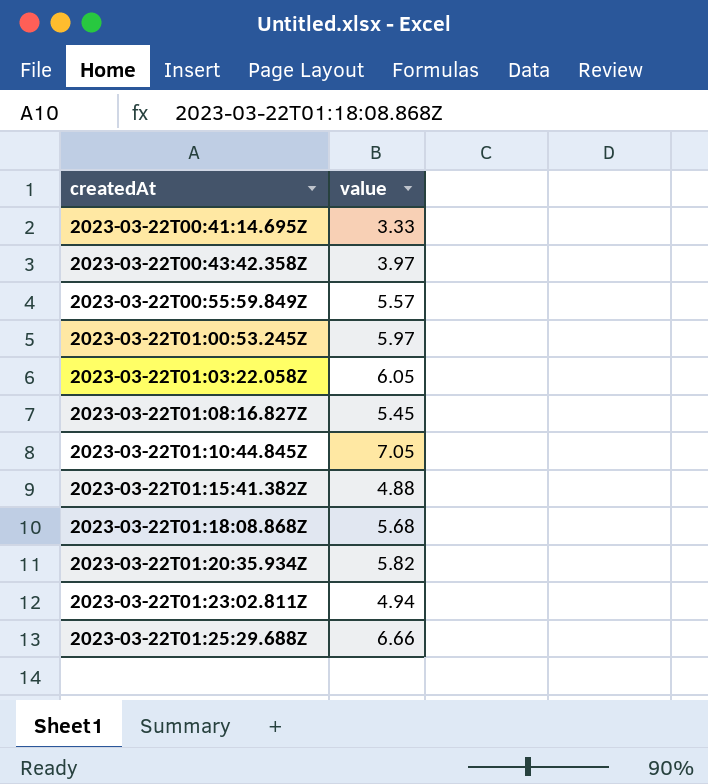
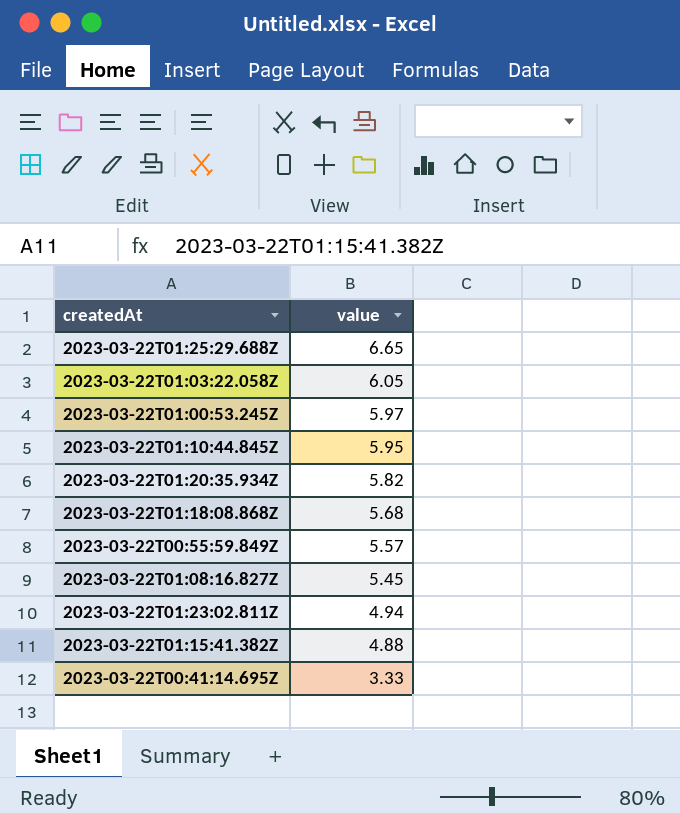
row order: createdAt ascending -> value descending
row 2023-03-22T00:43:42.358Z: 3.97 -> none
2023-03-22T01:25:29.688Z | value: 6.66 -> 6.65
2023-03-22T01:10:44.845Z | value: 7.05 -> 5.95

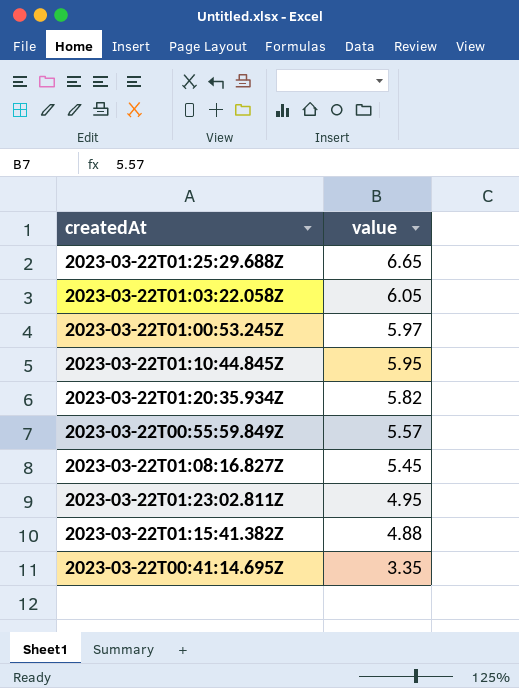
row 2023-03-22T01:18:08.868Z: 5.68 -> none
2023-03-22T01:23:02.811Z | value: 4.94 -> 4.95
2023-03-22T00:41:14.695Z | value: 3.33 -> 3.35

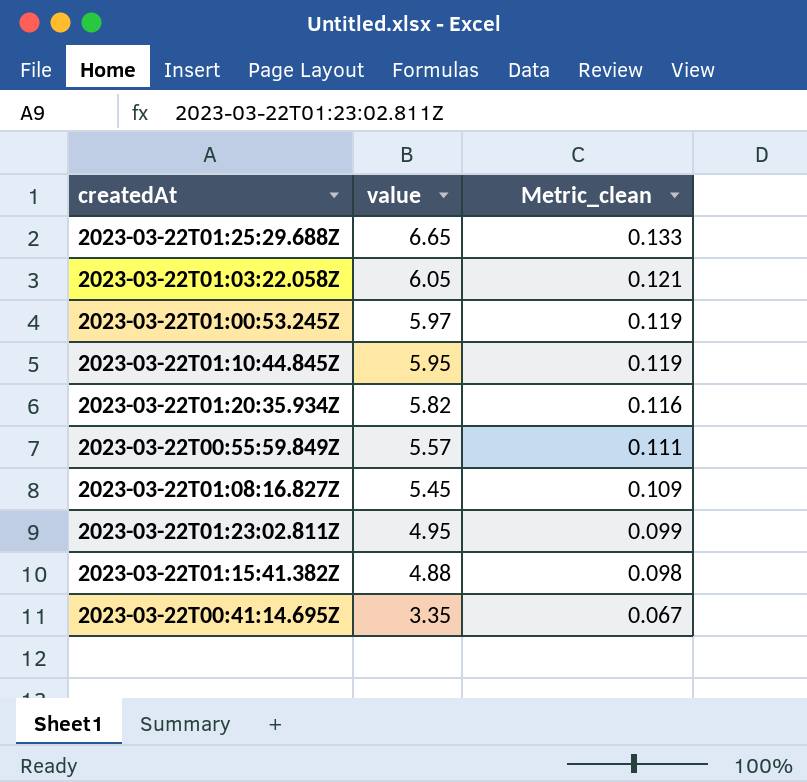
column Metric_clean | formula: none -> [value] * 0.02

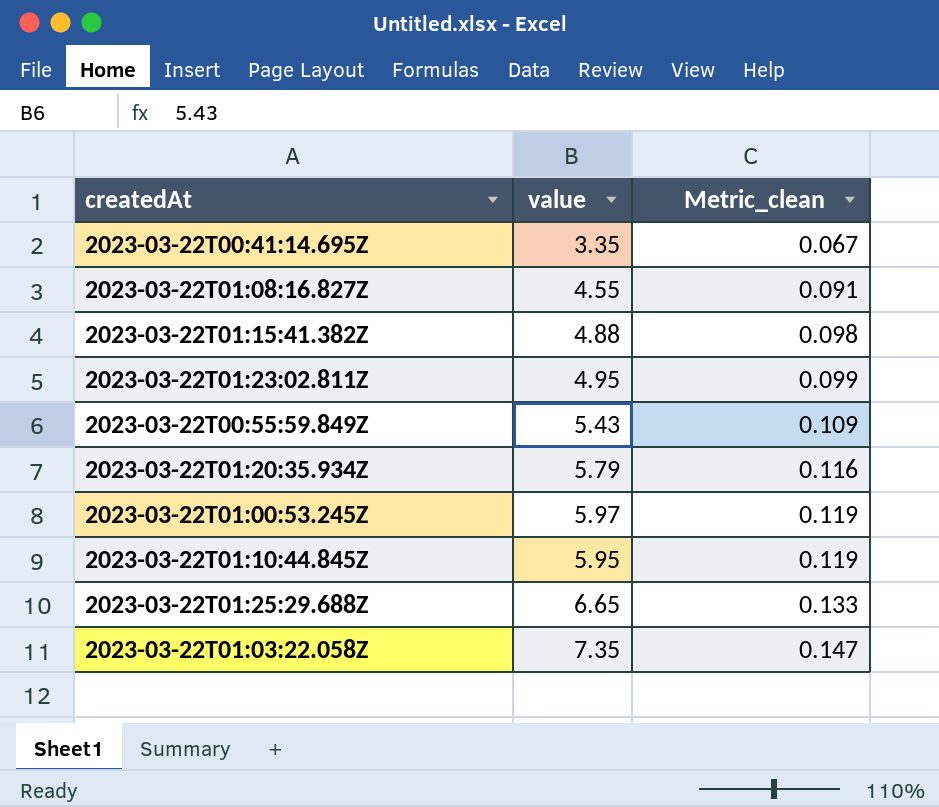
row order: value descending -> Metric_clean ascending
2023-03-22T01:08:16.827Z | value: 5.45 -> 4.55
2023-03-22T01:08:16.827Z | Metric_clean: 0.109 -> 0.091
2023-03-22T00:55:59.849Z | value: 5.57 -> 5.43
2023-03-22T00:55:59.849Z | Metric_clean: 0.111 -> 0.109
2023-03-22T01:20:35.934Z | value: 5.82 -> 5.79
2023-03-22T01:03:22.058Z | value: 6.05 -> 7.35
2023-03-22T01:03:22.058Z | Metric_clean: 0.121 -> 0.147

